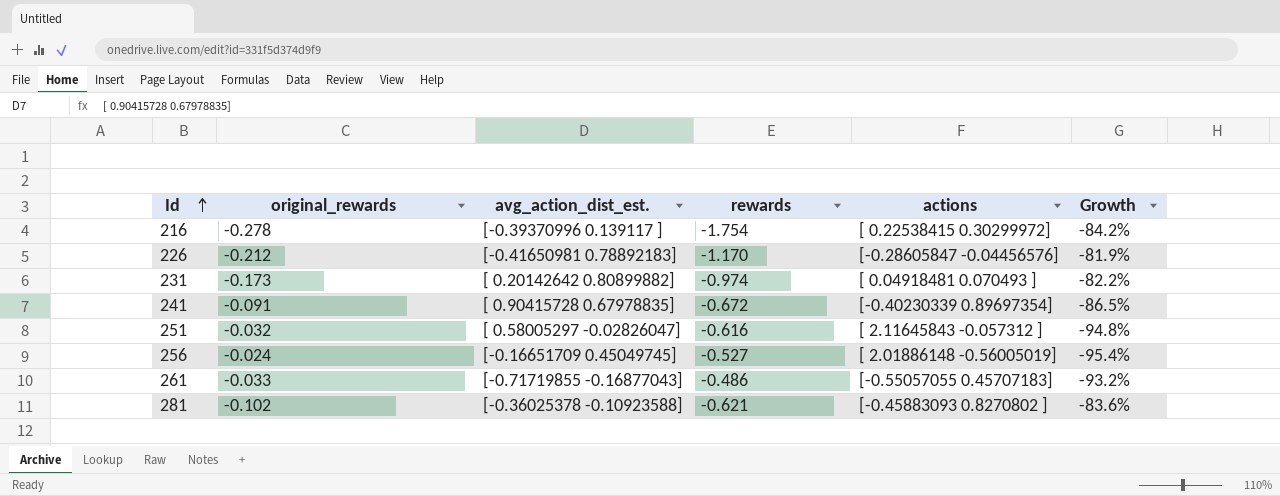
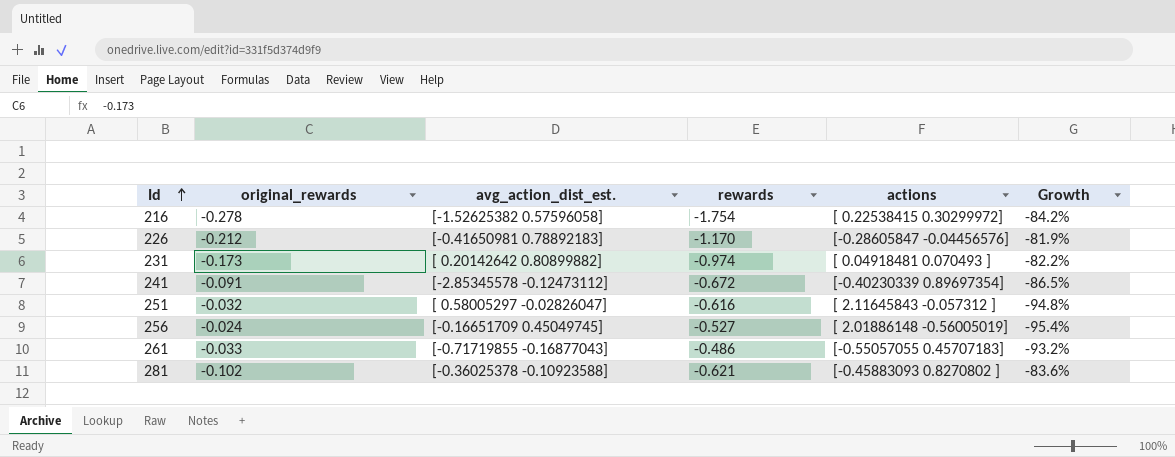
216 | avg_action_dist_est.: [-0.39370996 0.139117 ] -> [-1.52625382 0.57596058]
241 | avg_action_dist_est.: [ 0.90415728 0.67978835] -> [-2.85345578 -0.12473112]

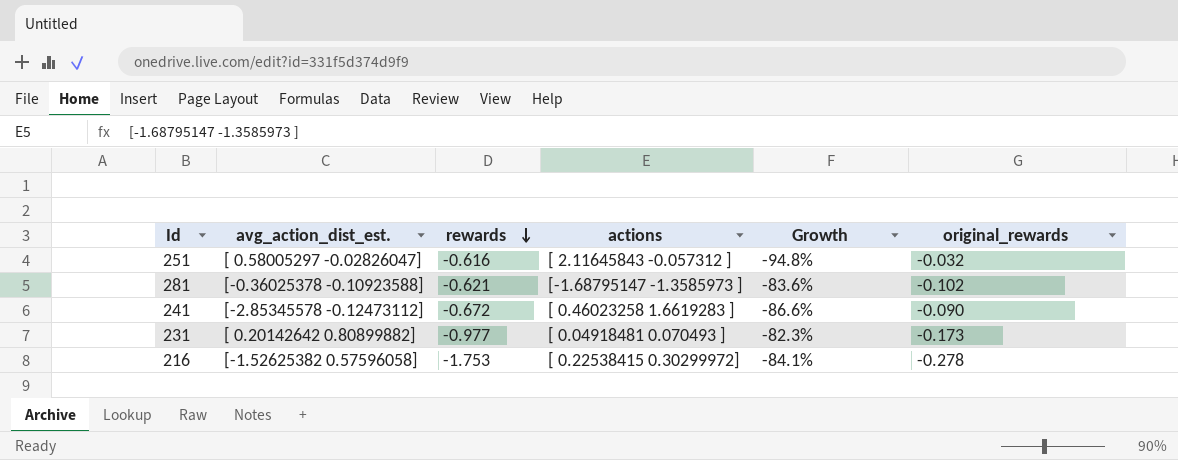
row order: Id ascending -> rewards descending
column original_rewards | position: 2 -> 6
row 226: -0.212 | [-0.41650981 0.78892183] | -1.170 | [-0.28605847 -0.04456576] | -81.9% -> none
row 256: -0.024 | [-0.16651709 0.45049745] | -0.527 | [ 2.01886148 -0.56005019] | -95.4% -> none
row 261: -0.033 | [-0.71719855 -0.16877043] | -0.486 | [-0.55057055 0.45707183] | -93.2% -> none
281 | actions: [-0.45883093 0.8270802 ] -> [-1.68795147 -1.3585973 ]
241 | actions: [-0.40230339 0.89697354] -> [ 0.46023258 1.6619283 ]
241 | Growth: -86.5% -> -86.6%
241 | original_rewards: -0.091 -> -0.090
231 | rewards: -0.974 -> -0.977
231 | Growth: -82.2% -> -82.3%
216 | rewards: -1.754 -> -1.753
216 | Growth: -84.2% -> -84.1%

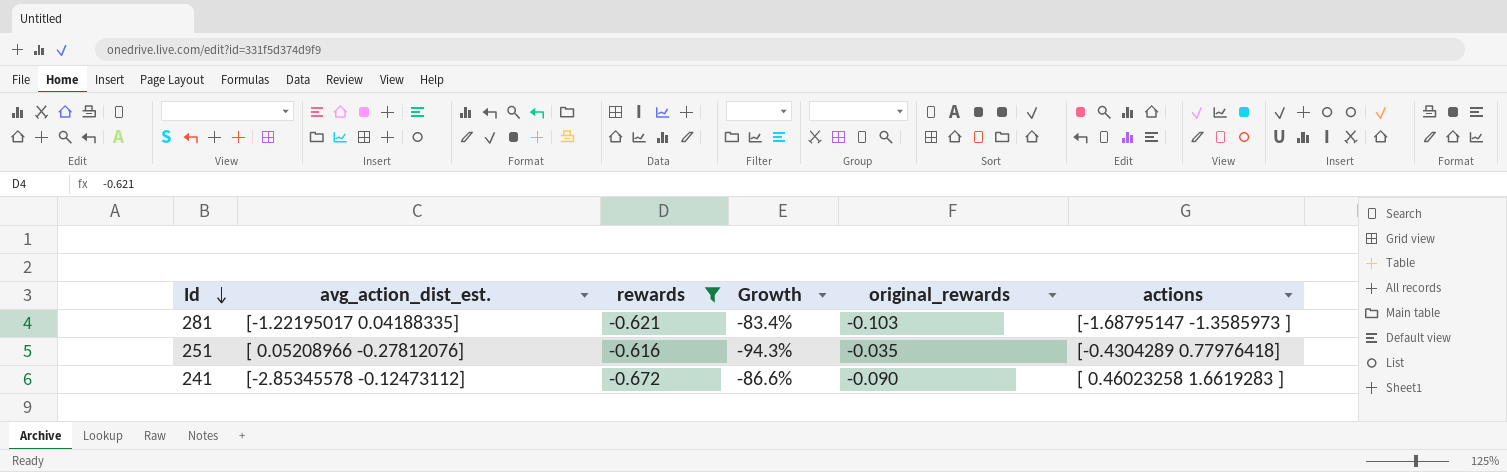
filter: none -> rewards >= -0.672
row order: rewards descending -> Id descending
column actions | position: 4 -> 6
281 | avg_action_dist_est.: [-0.36025378 -0.10923588] -> [-1.22195017 0.04188335]
281 | Growth: -83.6% -> -83.4%
281 | original_rewards: -0.102 -> -0.103
251 | avg_action_dist_est.: [ 0.58005297 -0.02826047] -> [ 0.05208966 -0.27812076]
251 | Growth: -94.8% -> -94.3%
251 | original_rewards: -0.032 -> -0.035
251 | actions: [ 2.11645843 -0.057312 ] -> [-0.4304289 0.77976418]

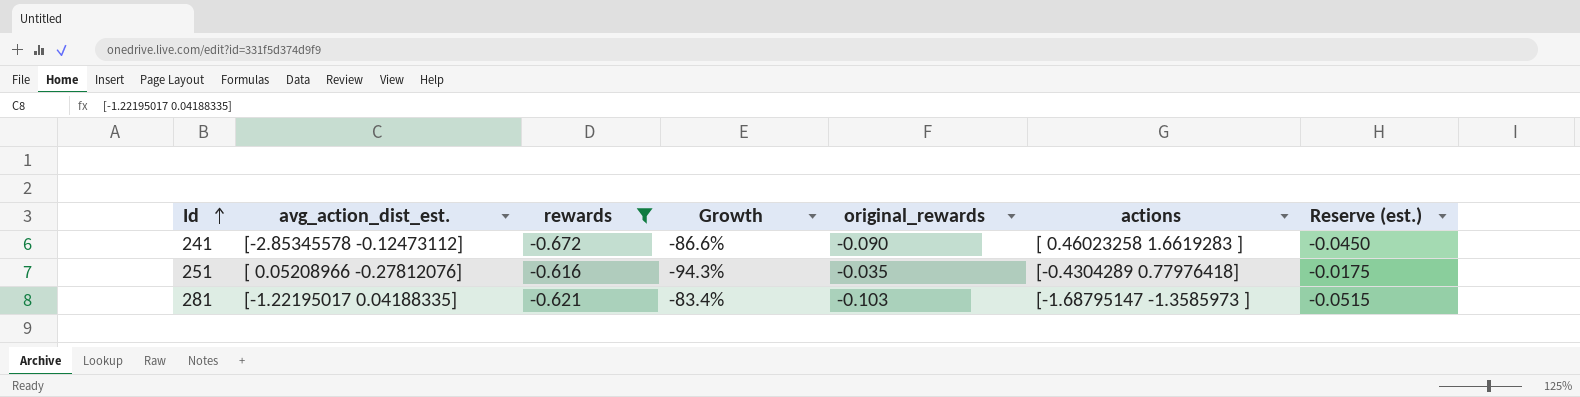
row order: Id descending -> Id ascending
column Reserve (est.) | formula: none -> [original_rewards] * 0.5

